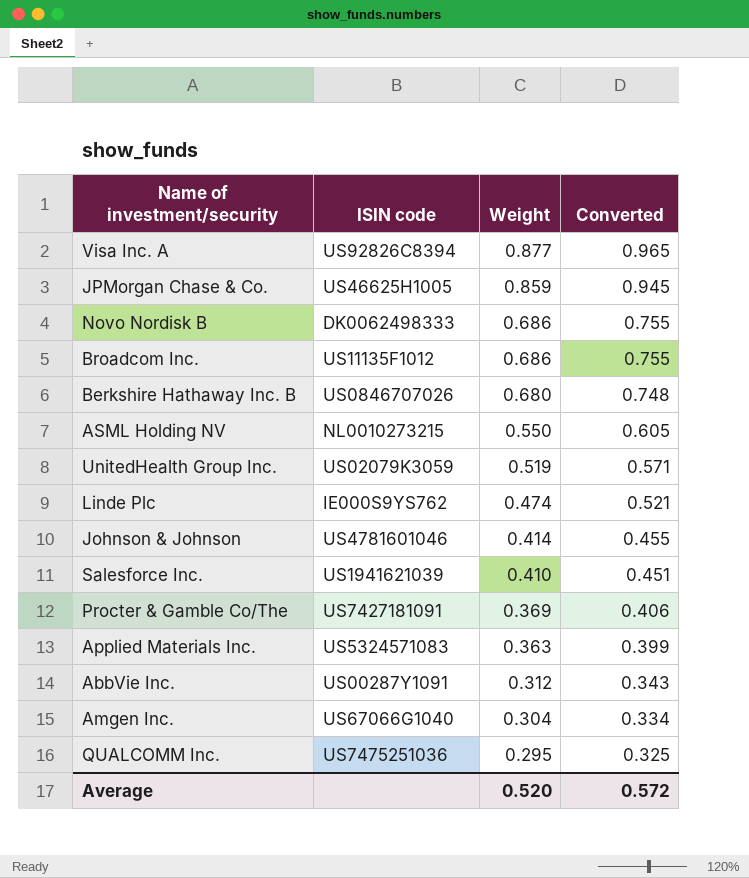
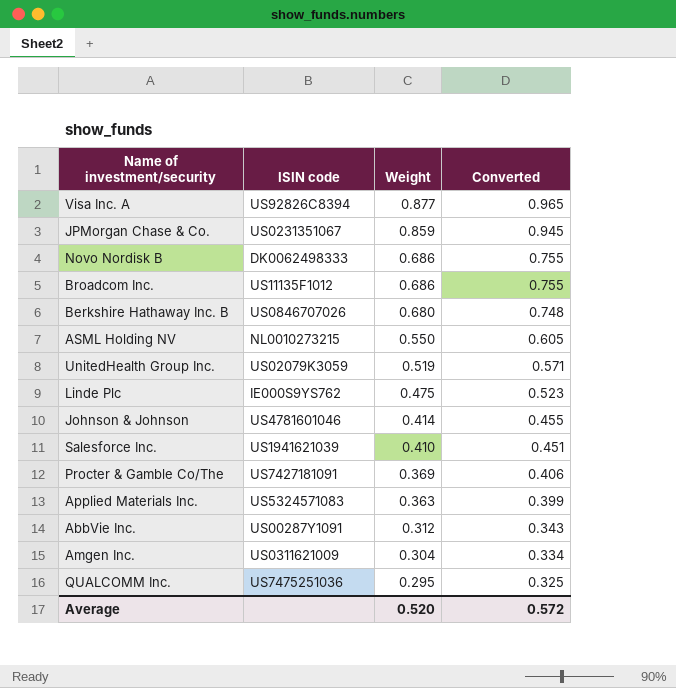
JPMorgan Chase & Co. | ISIN code: US46625H1005 -> US0231351067
Linde Plc | Weight: 0.474 -> 0.475
Linde Plc | Converted: 0.521 -> 0.523
Amgen Inc. | ISIN code: US67066G1040 -> US0311621009

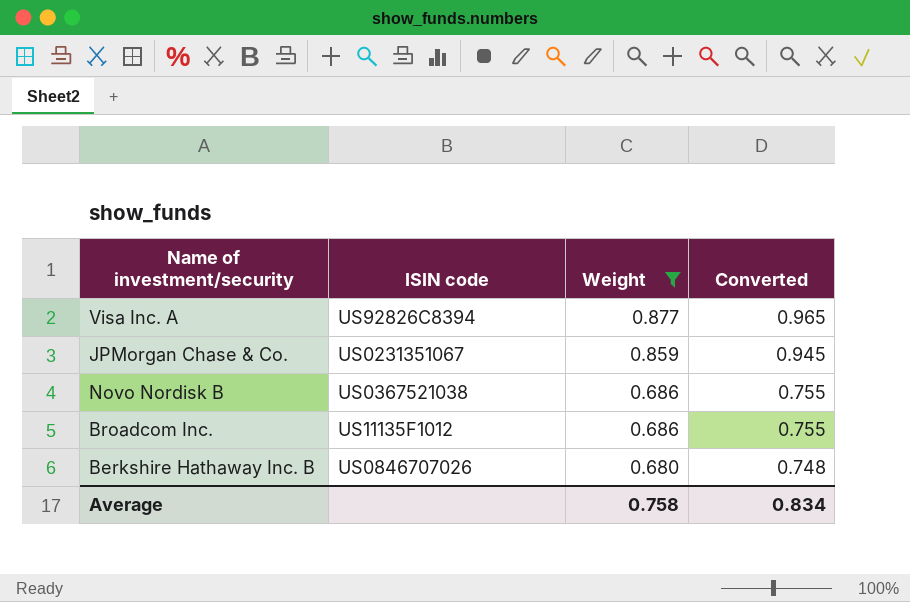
filter: none -> Weight >= 0.680
Novo Nordisk B | ISIN code: DK0062498333 -> US0367521038
Average | Weight: 0.520 -> 0.758
Average | Converted: 0.572 -> 0.834

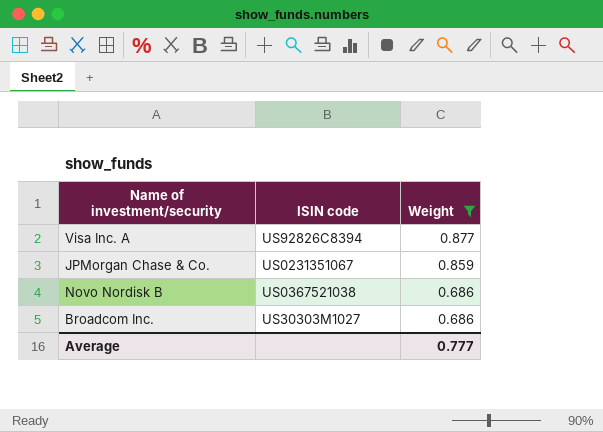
column Converted | formula: [Weight] * 1.1 -> none
row Berkshire Hathaway Inc. B: US0846707026 | 0.680 | 0.748 -> none
Broadcom Inc. | ISIN code: US11135F1012 -> US30303M1027
Average | Weight: 0.758 -> 0.777

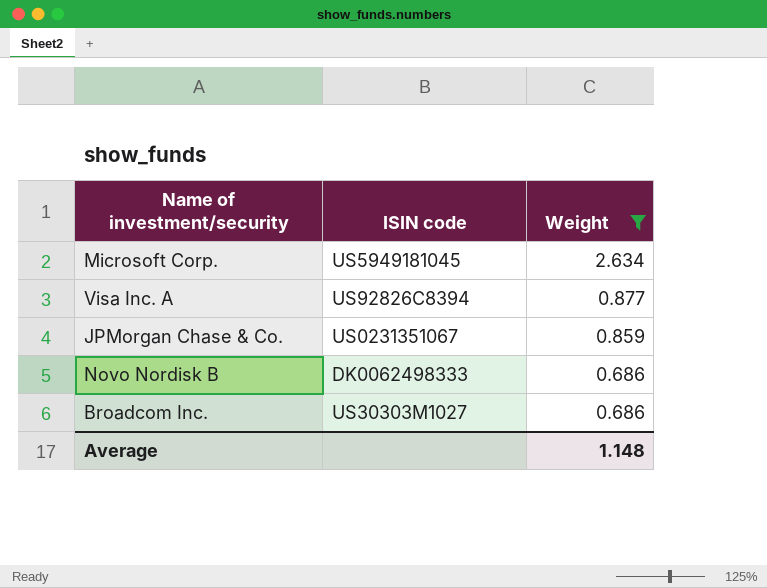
row Microsoft Corp.: none -> US5949181045 | 2.634
Novo Nordisk B | ISIN code: US0367521038 -> DK0062498333
Average | Weight: 0.777 -> 1.148

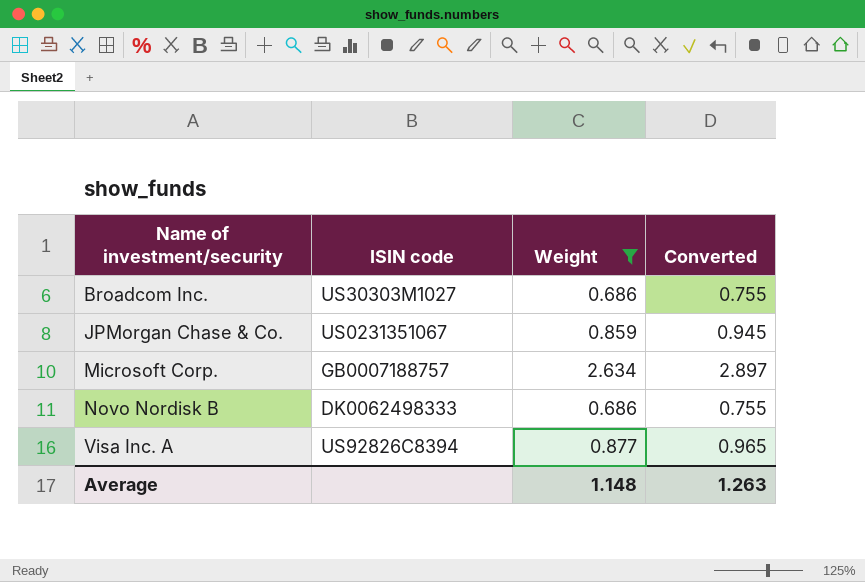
row order: Weight descending -> Name of investment/security ascending
column Converted | formula: none -> [Weight] * 1.1
Microsoft Corp. | ISIN code: US5949181045 -> GB0007188757

